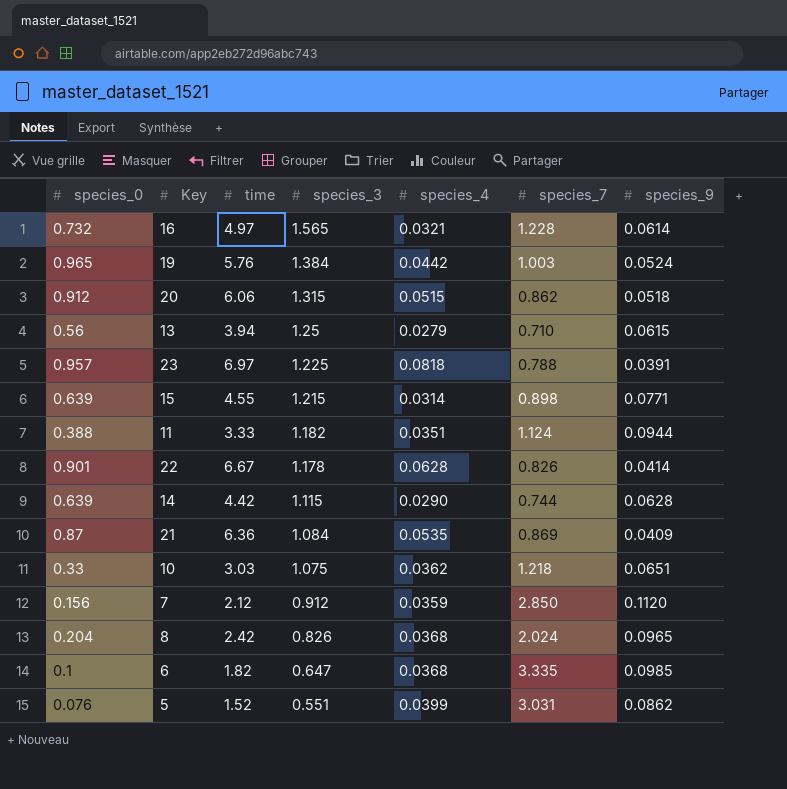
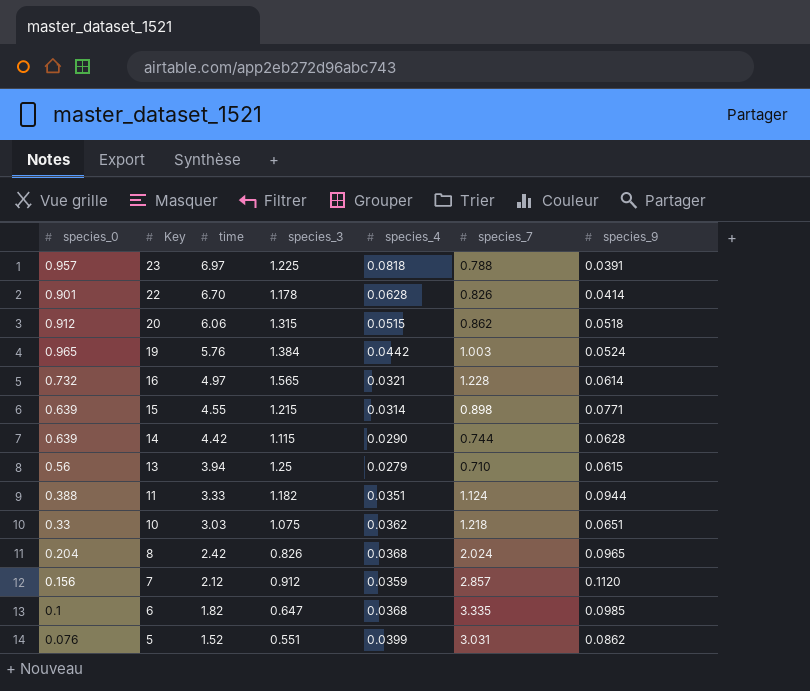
row order: species_3 descending -> Key descending
row 21: 0.87 | 6.36 | 1.084 | 0.0535 | 0.869 | 0.0409 -> none
22 | time: 6.67 -> 6.70
7 | species_7: 2.850 -> 2.857

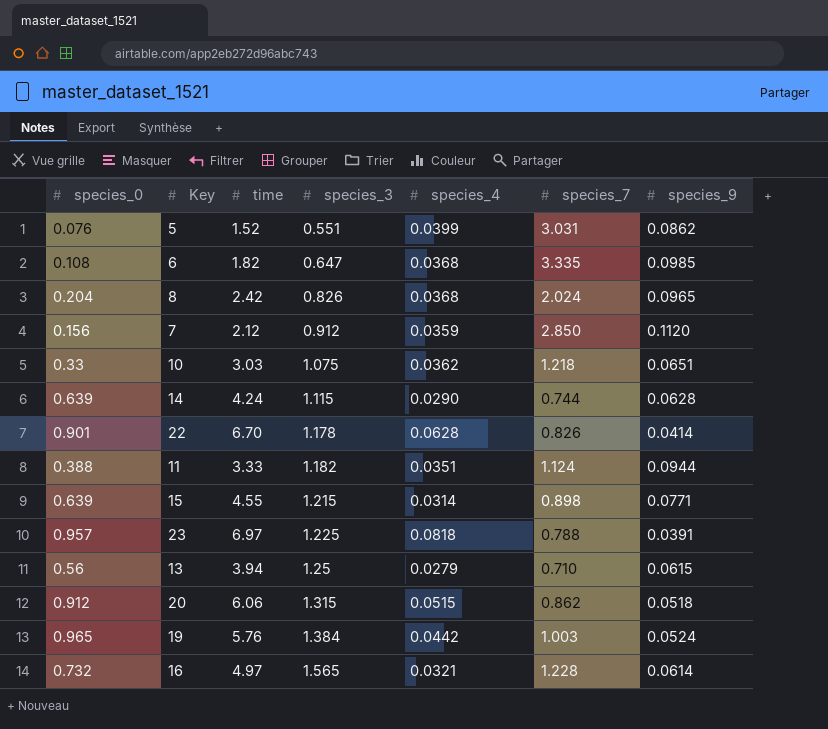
row order: Key descending -> species_3 ascending
6 | species_0: 0.1 -> 0.108
7 | species_7: 2.857 -> 2.850
14 | time: 4.42 -> 4.24

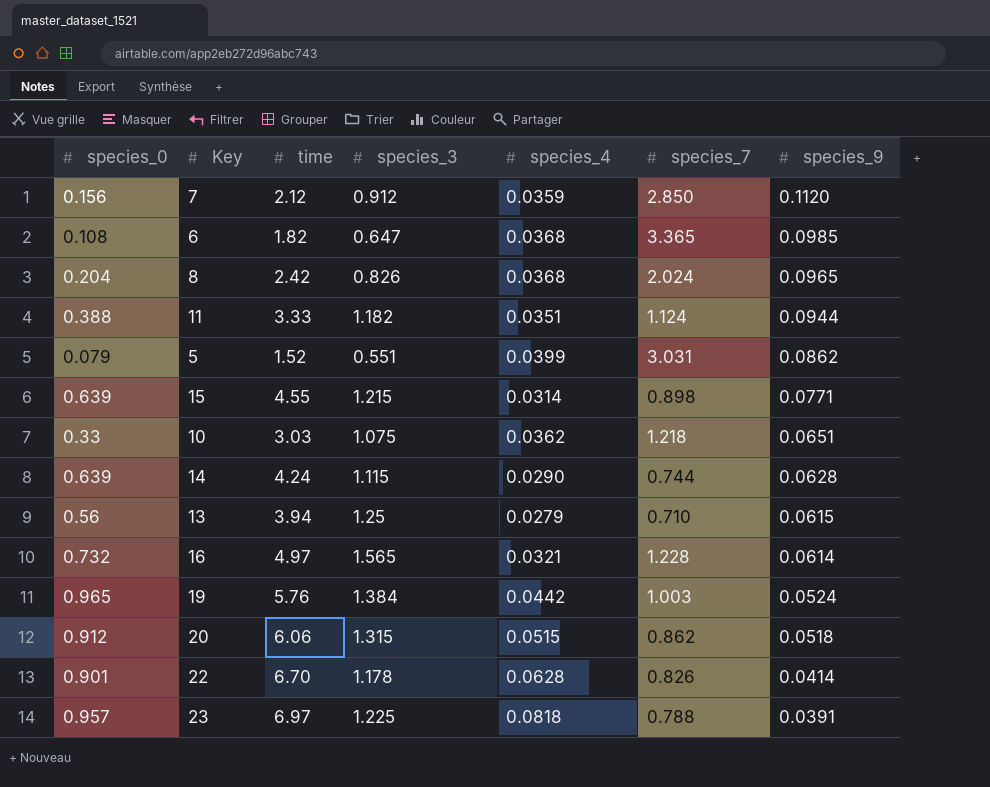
row order: species_3 ascending -> species_9 descending
6 | species_7: 3.335 -> 3.365
5 | species_0: 0.076 -> 0.079

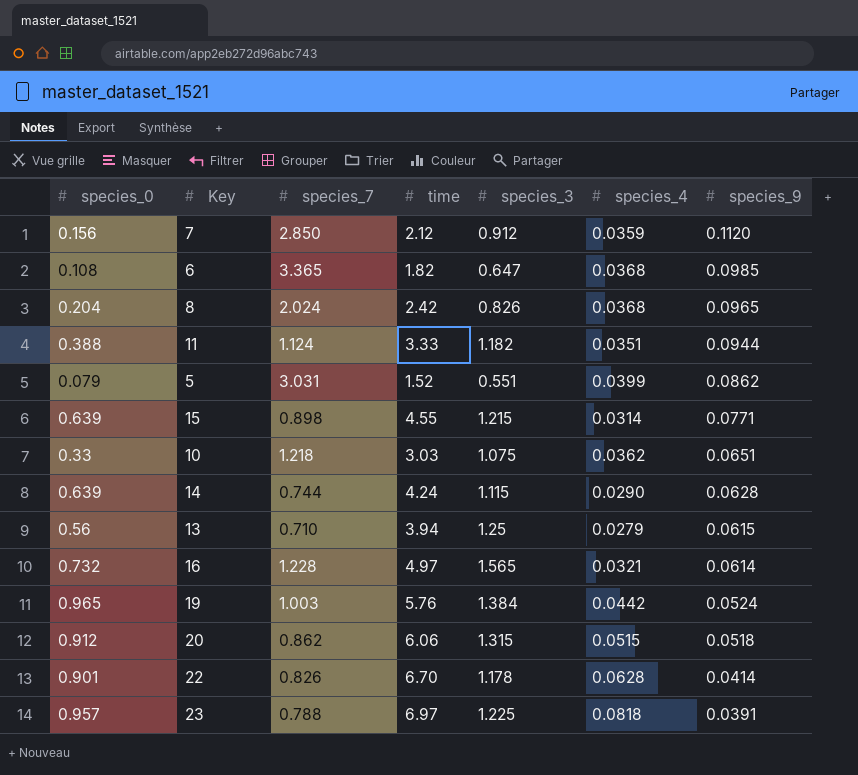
column species_7 | position: 6 -> 3

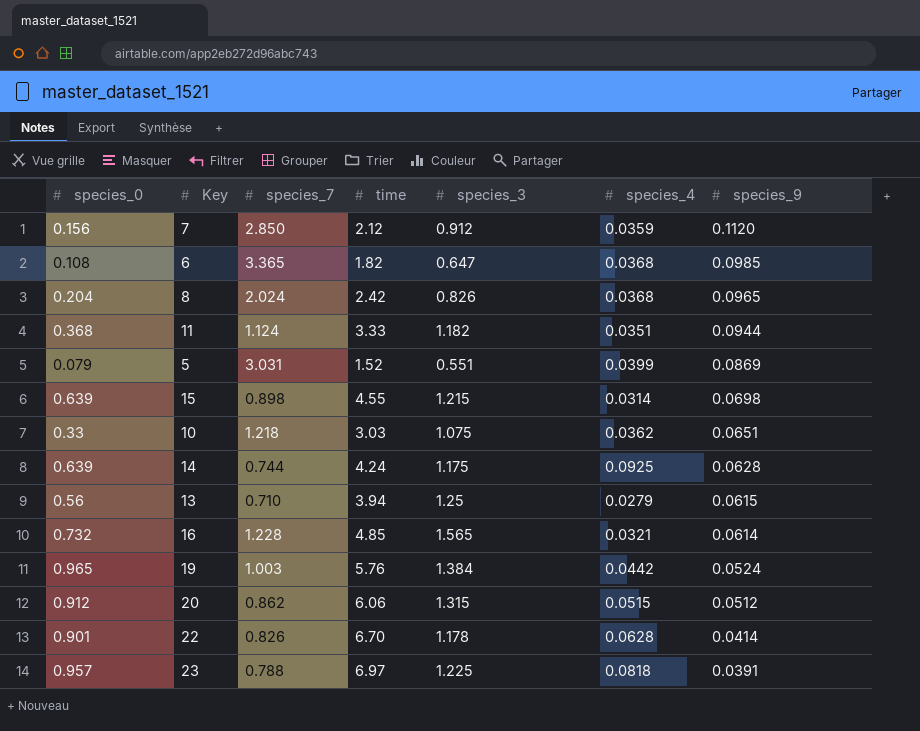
11 | species_0: 0.388 -> 0.368
5 | species_9: 0.0862 -> 0.0869
15 | species_9: 0.0771 -> 0.0698
14 | species_3: 1.115 -> 1.175
14 | species_4: 0.0290 -> 0.0925
16 | time: 4.97 -> 4.85
20 | species_9: 0.0518 -> 0.0512

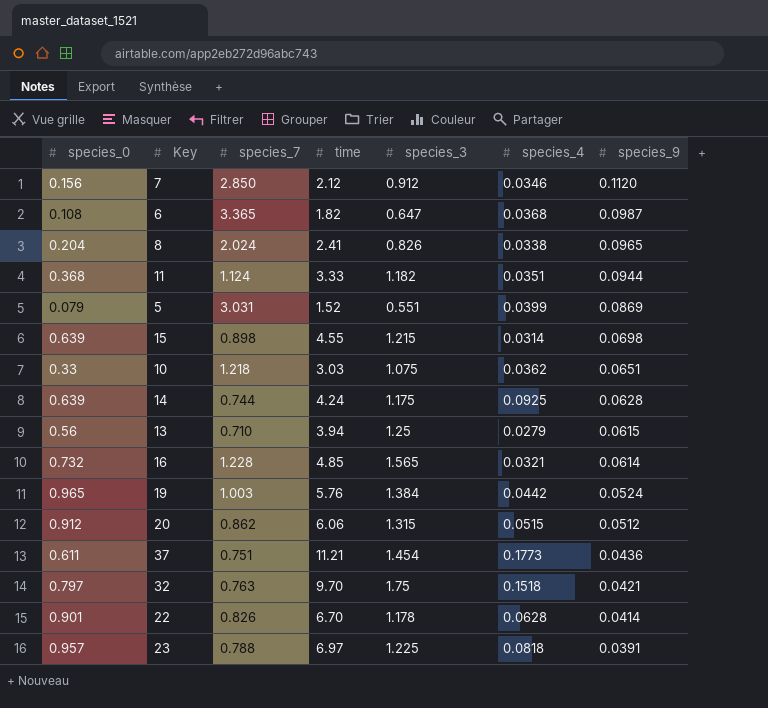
7 | species_4: 0.0359 -> 0.0346
6 | species_9: 0.0985 -> 0.0987
8 | time: 2.42 -> 2.41
8 | species_4: 0.0368 -> 0.0338
row 37: none -> 0.611 | 0.751 | 11.21 | 1.454 | 0.1773 | 0.0436
row 32: none -> 0.797 | 0.763 | 9.70 | 1.75 | 0.1518 | 0.0421

